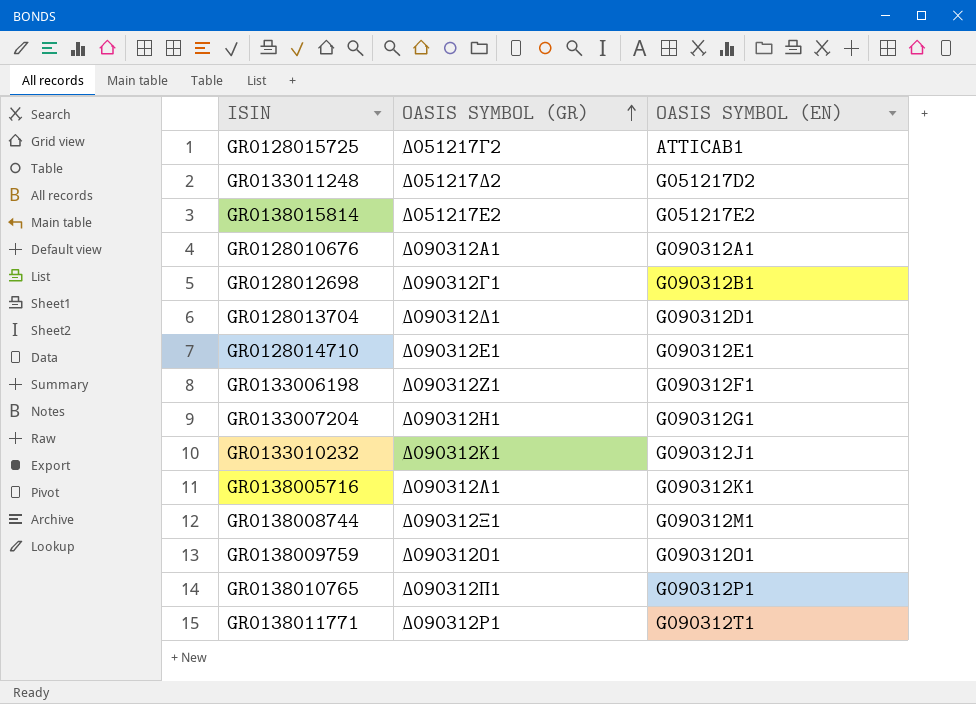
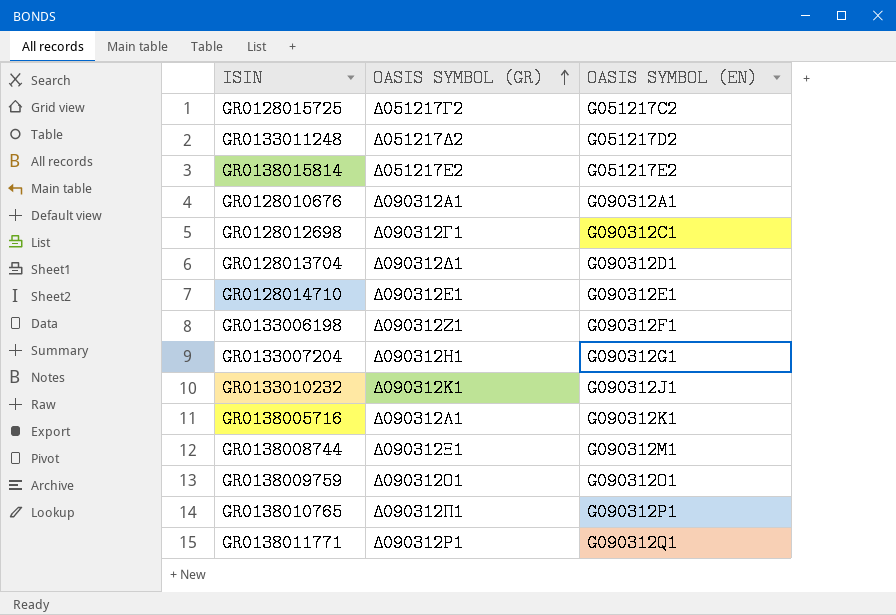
GR0128015725 | OASIS SYMBOL (EN): ATTICAB1 -> G051217C2
GR0128012698 | OASIS SYMBOL (EN): G090312B1 -> G090312C1
GR0138011771 | OASIS SYMBOL (EN): G090312T1 -> G090312Q1

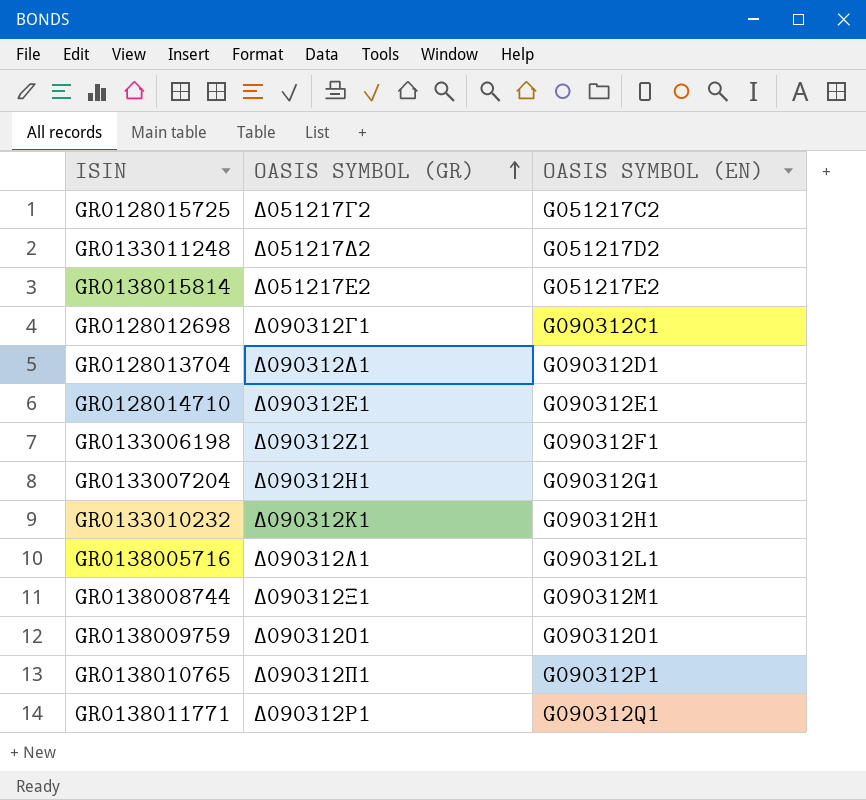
row GR0128010676: Δ090312Α1 | G090312A1 -> none
GR0133010232 | OASIS SYMBOL (EN): G090312J1 -> G090312H1
GR0138005716 | OASIS SYMBOL (EN): G090312K1 -> G090312L1

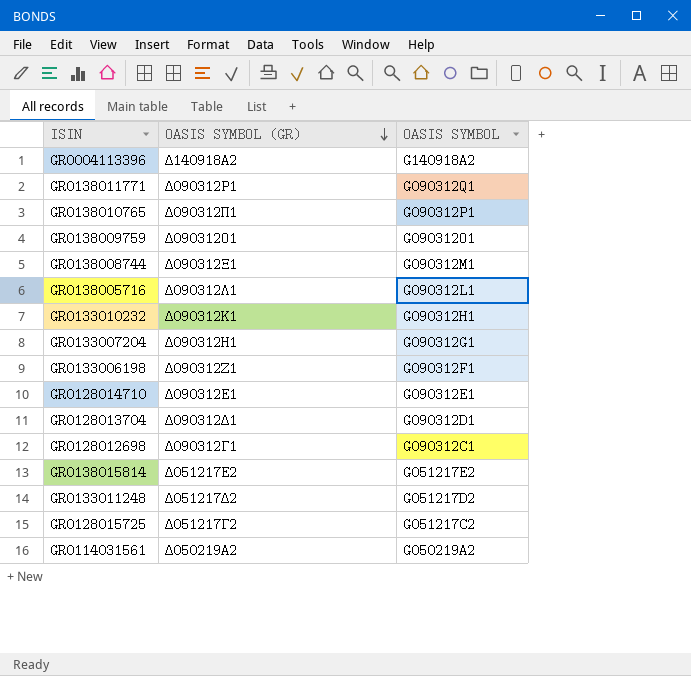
row order: OASIS SYMBOL (GR) ascending -> OASIS SYMBOL (GR) descending
column name: OASIS SYMBOL (EN) -> OASIS SYMBOL
row GR0004113396: none -> Δ140918Α2 | G140918A2
row GR0114031561: none -> Δ050219Α2 | G050219A2

